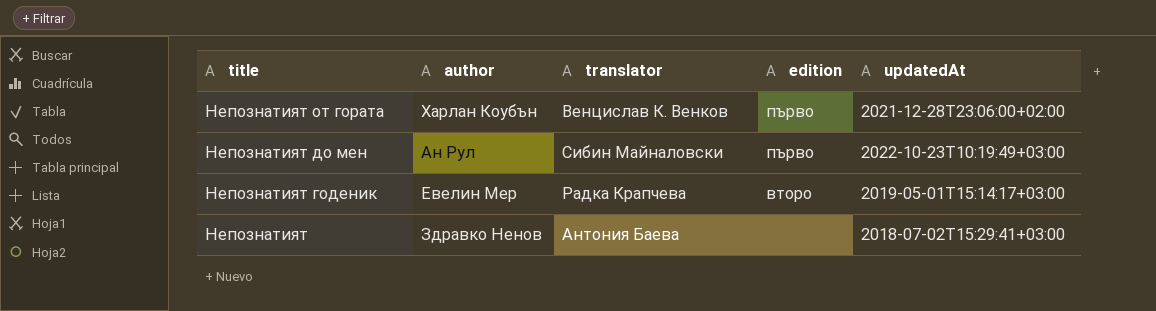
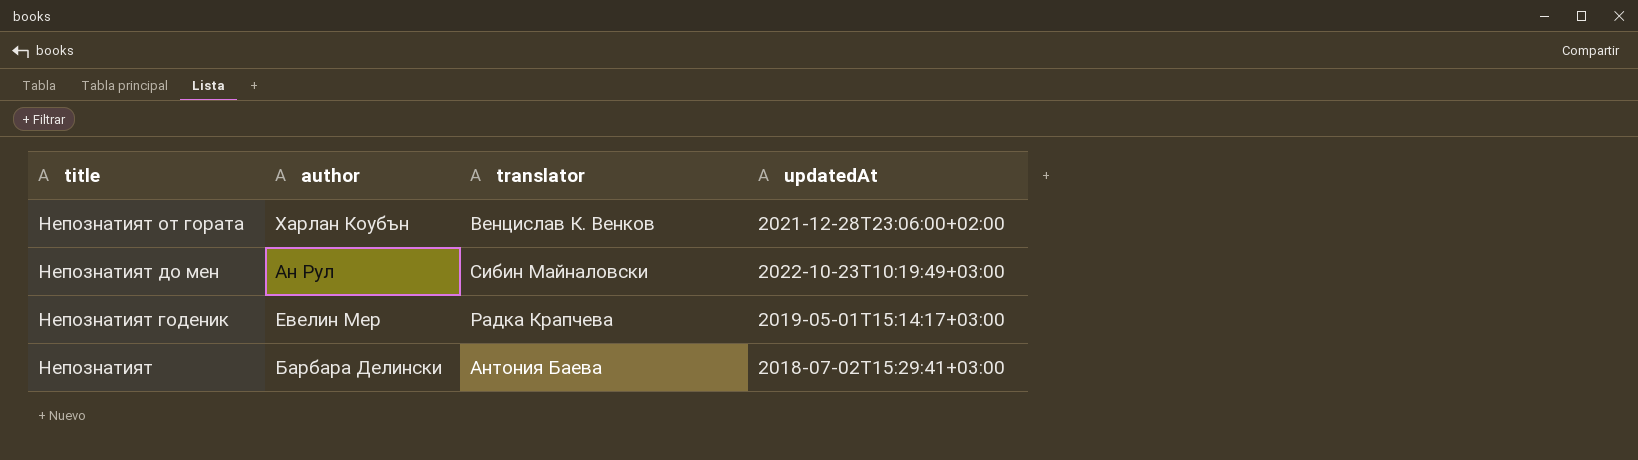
column edition | position: 4 -> none
Непознатият | author: Здравко Ненов -> Барбара Делински

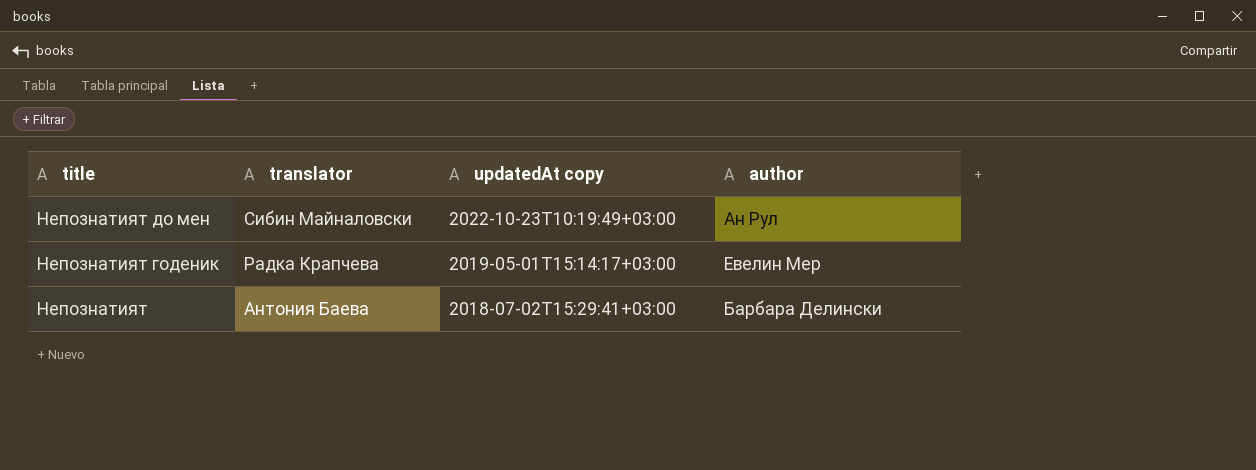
column name: updatedAt -> updatedAt copy
column author | position: 2 -> 4
row Непознатият от гората: Харлан Коубън | Венцислав К. Венков | 2021-12-28T23:06:00+02:00 -> none

